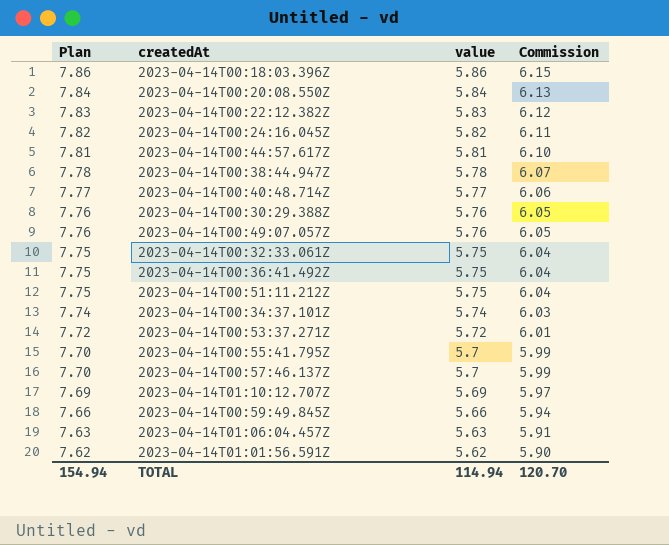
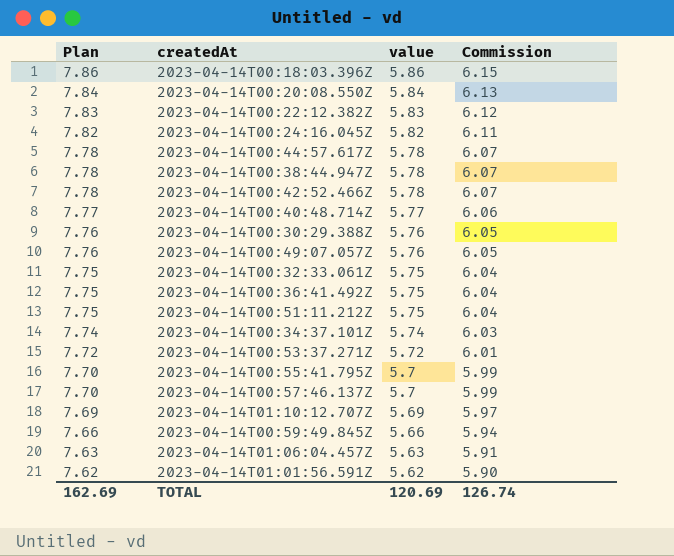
2023-04-14T00:44:57.617Z | Plan: 7.81 -> 7.78
2023-04-14T00:44:57.617Z | value: 5.81 -> 5.78
2023-04-14T00:44:57.617Z | Commission: 6.10 -> 6.07
row 2023-04-14T00:42:52.466Z: none -> 7.78 | 5.78 | 6.07
TOTAL | Plan: 154.94 -> 162.69
TOTAL | value: 114.94 -> 120.69
TOTAL | Commission: 120.70 -> 126.74

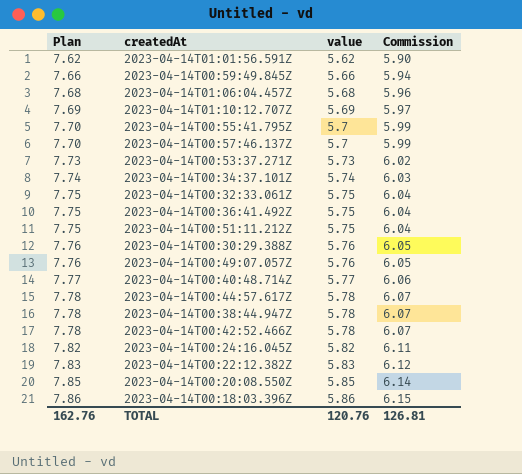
row order: Plan descending -> Plan ascending
2023-04-14T01:06:04.457Z | Plan: 7.63 -> 7.68
2023-04-14T01:06:04.457Z | value: 5.63 -> 5.68
2023-04-14T01:06:04.457Z | Commission: 5.91 -> 5.96
2023-04-14T00:53:37.271Z | Plan: 7.72 -> 7.73
2023-04-14T00:53:37.271Z | value: 5.72 -> 5.73
2023-04-14T00:53:37.271Z | Commission: 6.01 -> 6.02
2023-04-14T00:20:08.550Z | Plan: 7.84 -> 7.85
2023-04-14T00:20:08.550Z | value: 5.84 -> 5.85
2023-04-14T00:20:08.550Z | Commission: 6.13 -> 6.14
TOTAL | Plan: 162.69 -> 162.76
TOTAL | value: 120.69 -> 120.76
TOTAL | Commission: 126.74 -> 126.81

